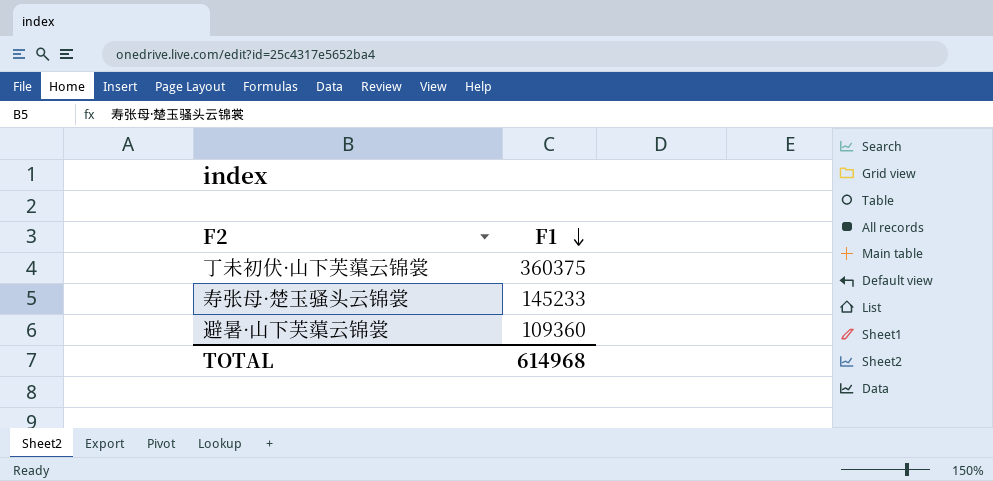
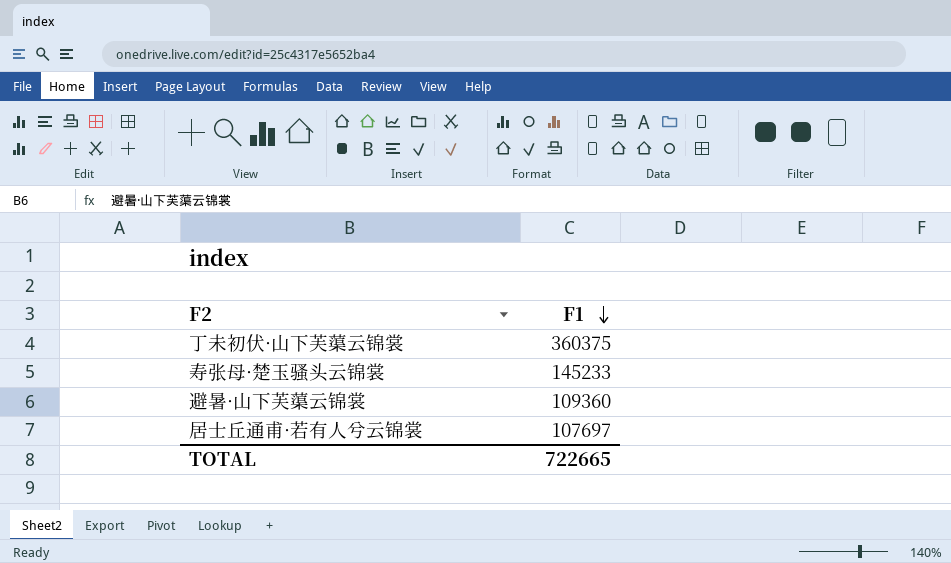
row 居士丘通甫·若有人兮云锦裳: none -> 107697
TOTAL | F1: 614968 -> 722665

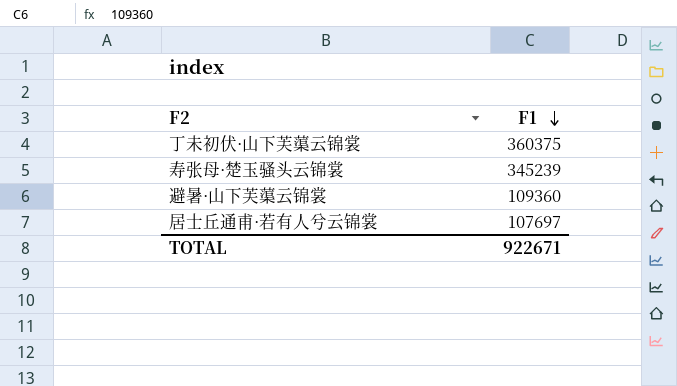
寿张母·楚玉骚头云锦裳 | F1: 145233 -> 345239
TOTAL | F1: 722665 -> 922671

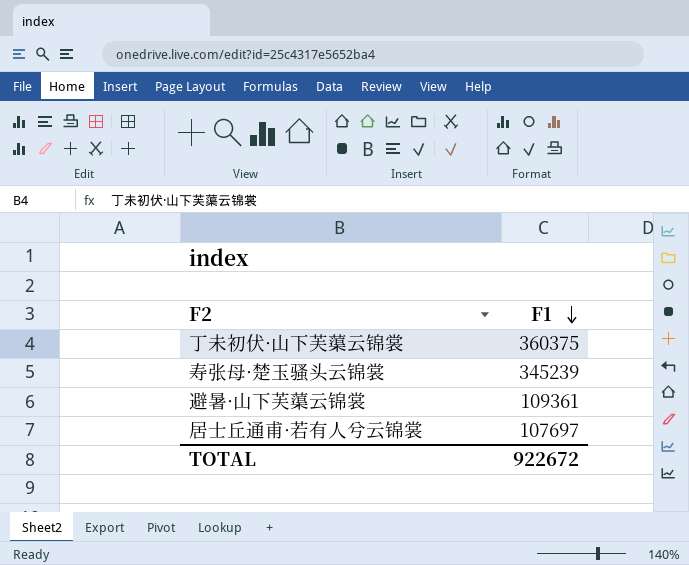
避暑·山下芙蕖云锦裳 | F1: 109360 -> 109361
TOTAL | F1: 922671 -> 922672

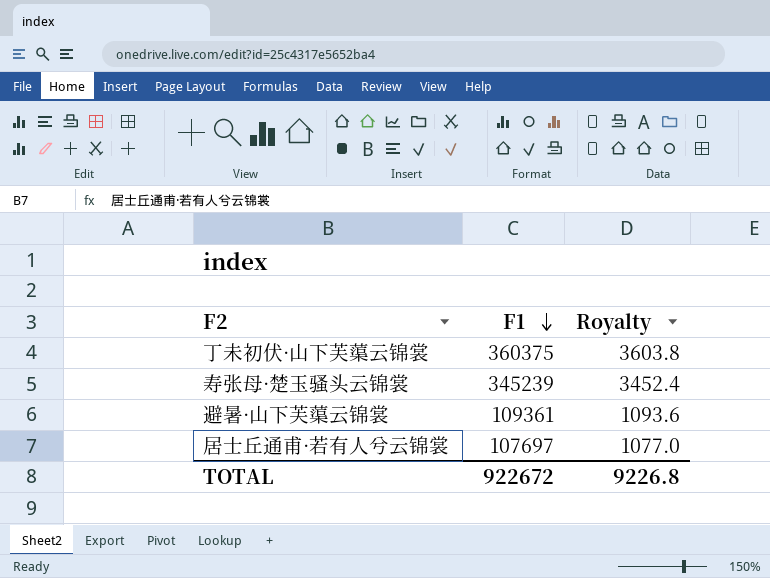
column Royalty | formula: none -> [F1] * 0.01

